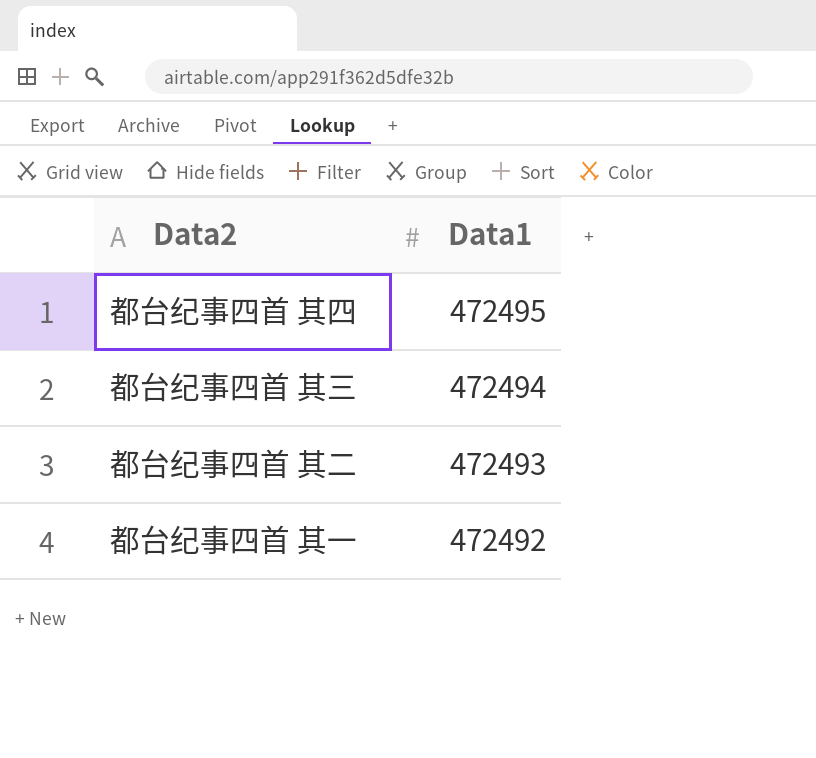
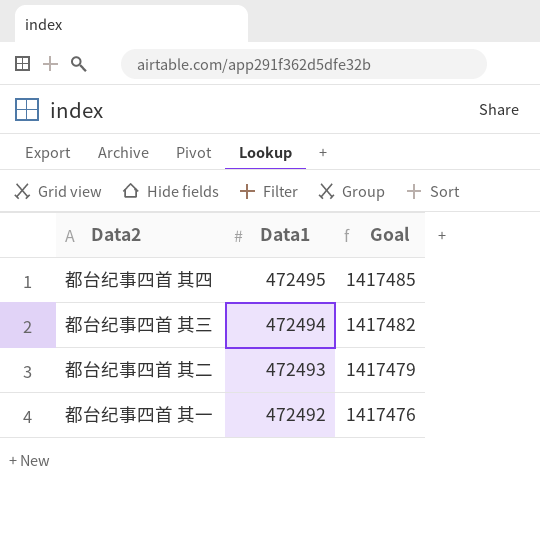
column Goal | formula: none -> [Data1] * 3

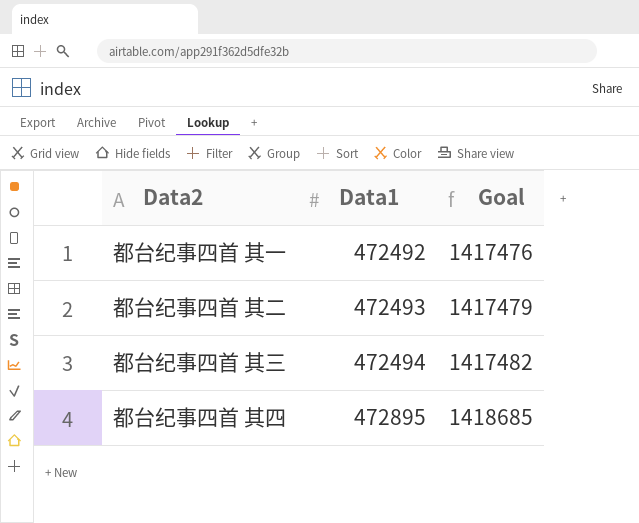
row order: Data1 descending -> Data1 ascending
都台纪事四首 其四 | Data1: 472495 -> 472895
都台纪事四首 其四 | Goal: 1417485 -> 1418685

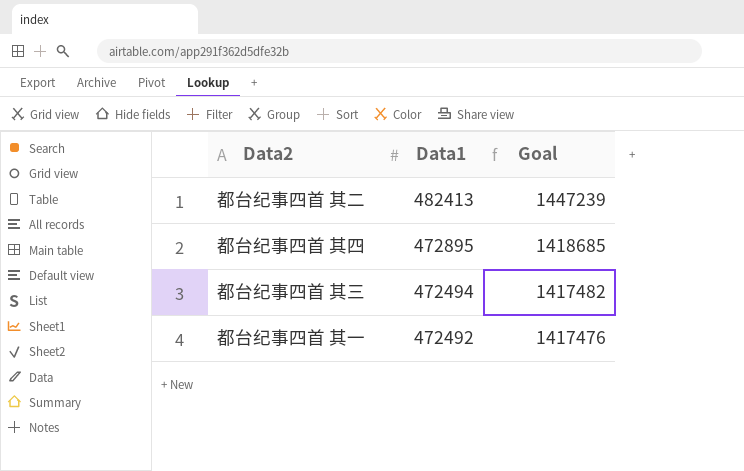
row order: Data1 ascending -> Data1 descending
都台纪事四首 其二 | Data1: 472493 -> 482413
都台纪事四首 其二 | Goal: 1417479 -> 1447239

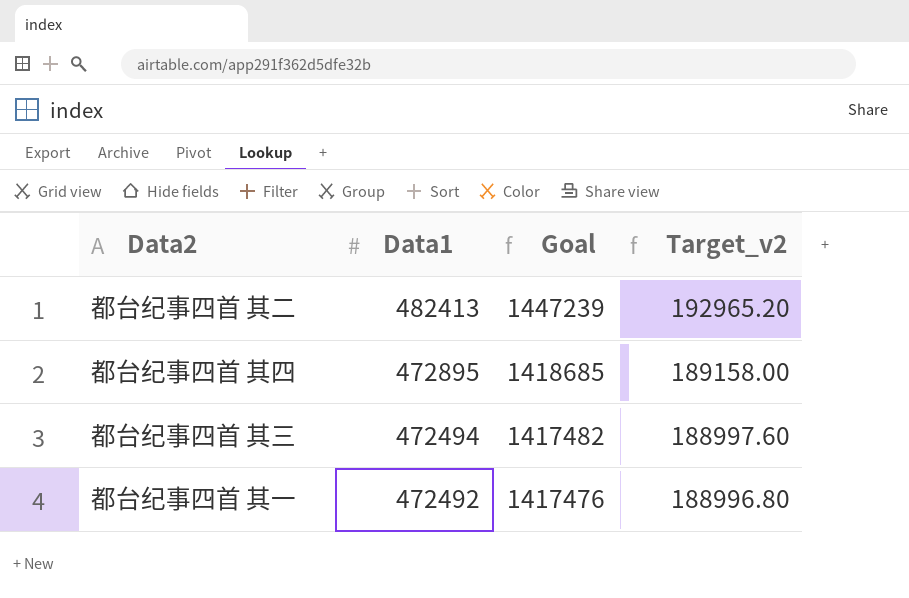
column Target_v2 | formula: none -> [Data1] * 0.4

